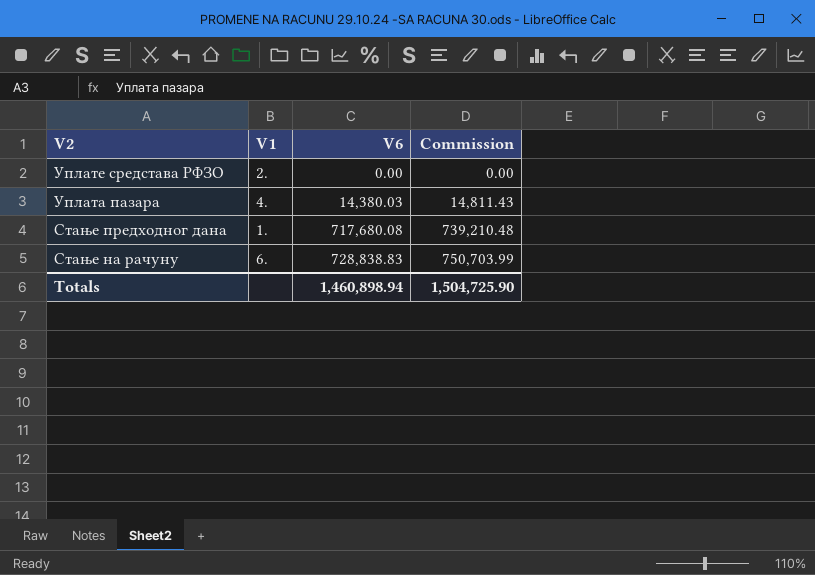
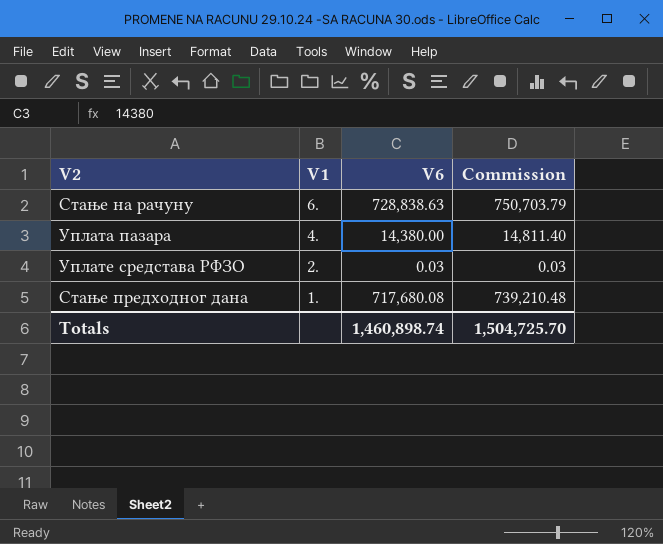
row order: V2 descending -> V1 descending
Стање на рачуну | V6: 728,838.83 -> 728,838.63
Стање на рачуну | Commission: 750,703.99 -> 750,703.79
Уплата пазара | V6: 14,380.03 -> 14,380.00
Уплата пазара | Commission: 14,811.43 -> 14,811.40
Уплате средстава РФЗО | V6: 0.00 -> 0.03
Уплате средстава РФЗО | Commission: 0.00 -> 0.03
Totals | V6: 1,460,898.94 -> 1,460,898.74
Totals | Commission: 1,504,725.90 -> 1,504,725.70

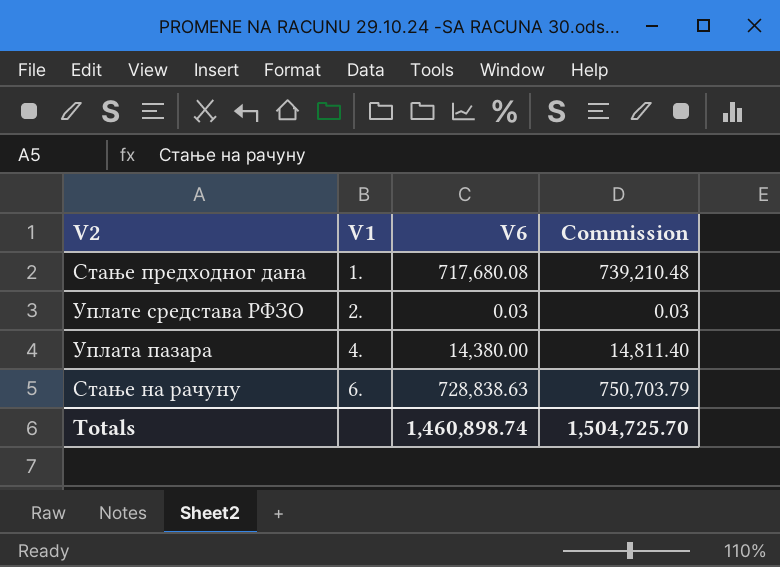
row order: V1 descending -> V1 ascending

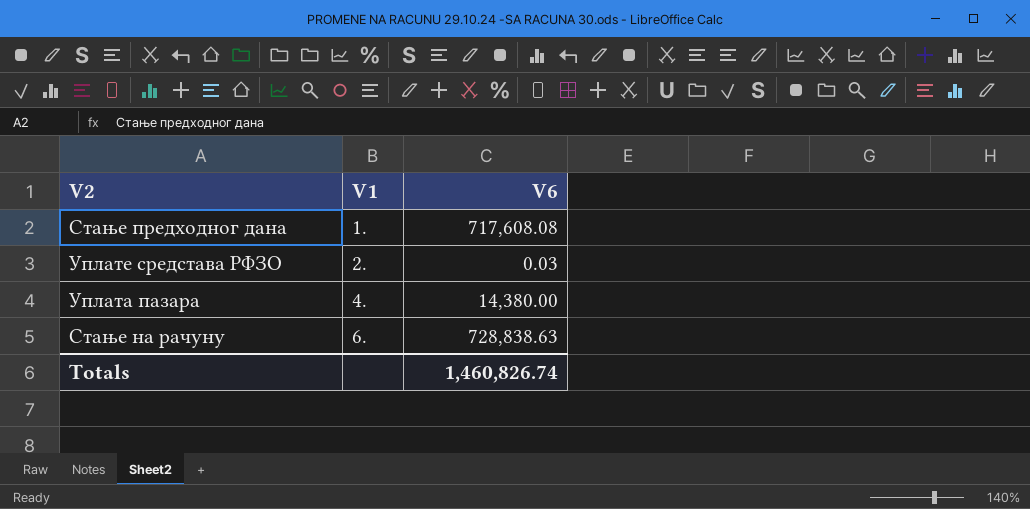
column Commission | formula: [V6] * 1.03 -> none
Стање предходног дана | V6: 717,680.08 -> 717,608.08
Totals | V6: 1,460,898.74 -> 1,460,826.74

